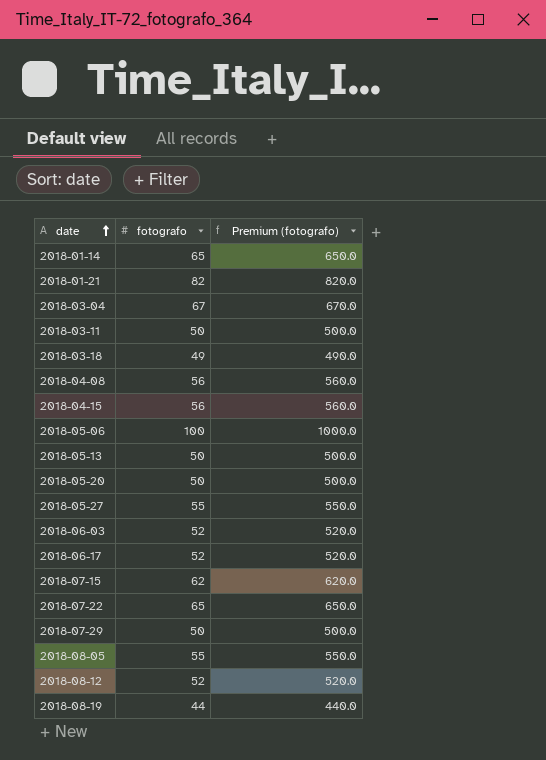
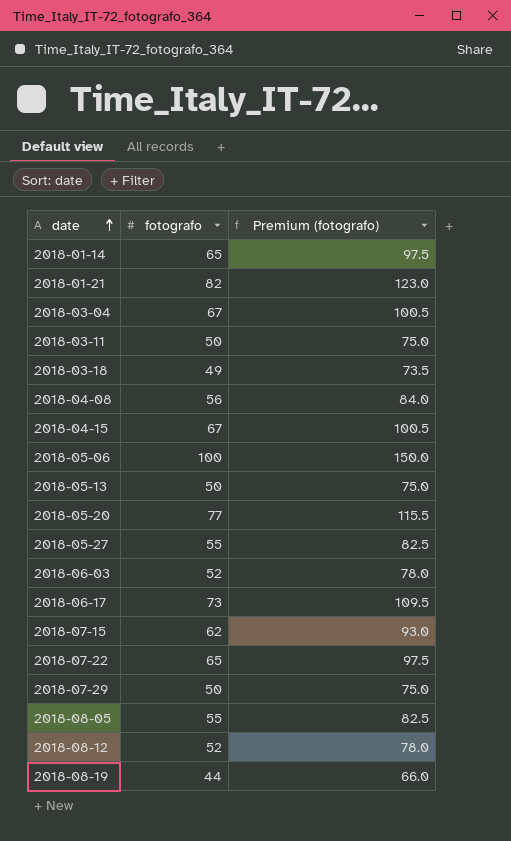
column Premium (fotografo) | formula: [fotografo] * 10 -> [fotografo] * 1.5
2018-04-15 | fotografo: 56 -> 67
2018-05-20 | fotografo: 50 -> 77
2018-06-17 | fotografo: 52 -> 73

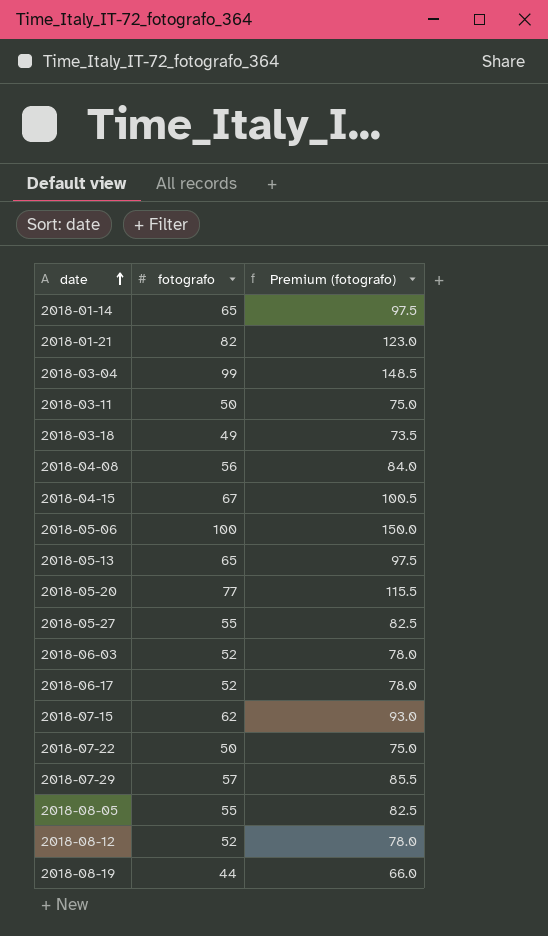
2018-03-04 | fotografo: 67 -> 99
2018-03-04 | Premium (fotografo): 100.5 -> 148.5
2018-05-13 | fotografo: 50 -> 65
2018-05-13 | Premium (fotografo): 75.0 -> 97.5
2018-06-17 | fotografo: 73 -> 52
2018-06-17 | Premium (fotografo): 109.5 -> 78.0
2018-07-22 | fotografo: 65 -> 50
2018-07-22 | Premium (fotografo): 97.5 -> 75.0
2018-07-29 | fotografo: 50 -> 57
2018-07-29 | Premium (fotografo): 75.0 -> 85.5

